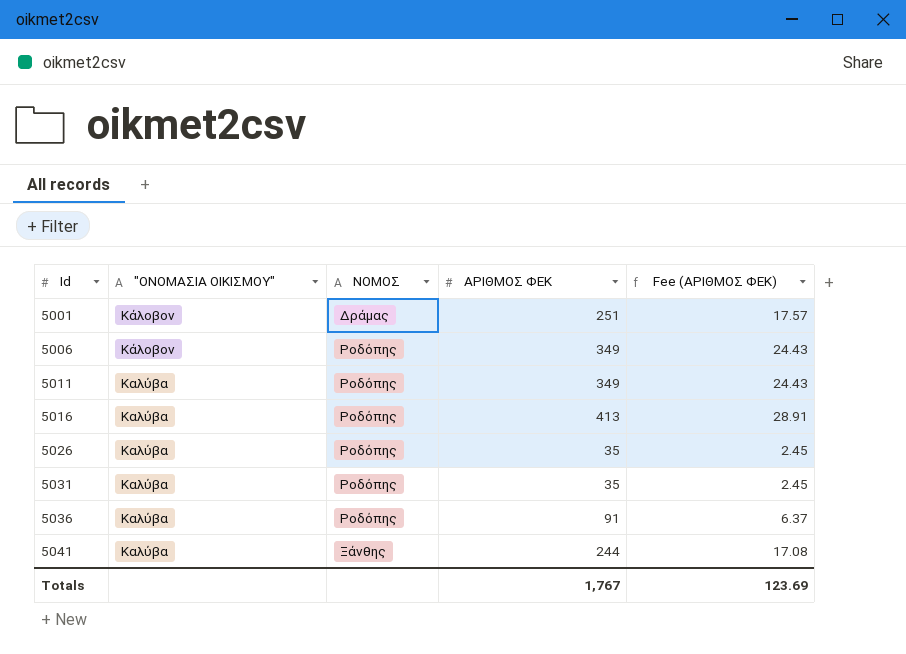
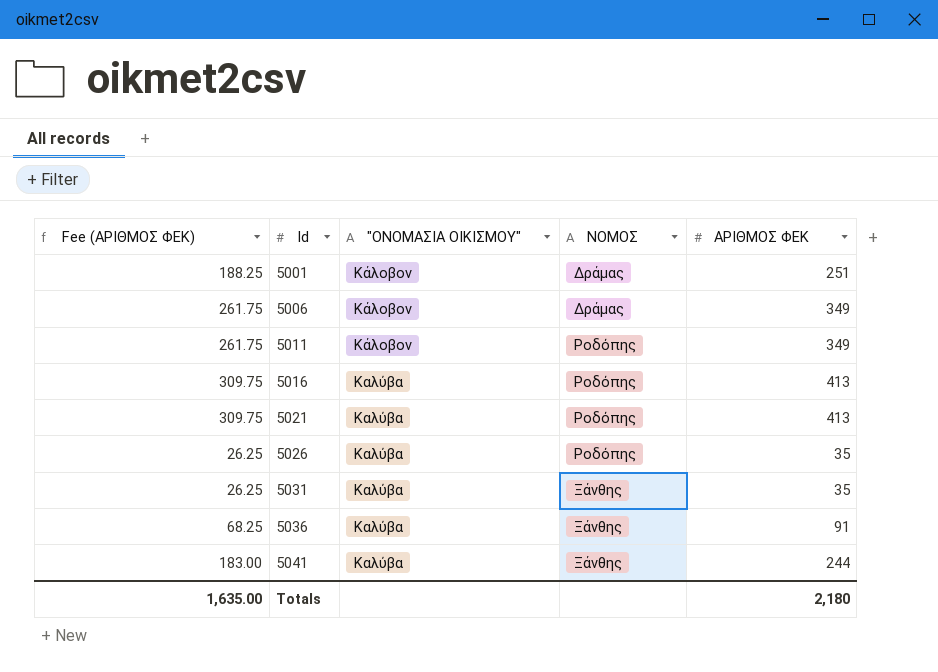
column Fee (ΑΡΙΘΜΟΣ ΦΕΚ) | formula: [ΑΡΙΘΜΟΣ ΦΕΚ] * 0.07 -> [ΑΡΙΘΜΟΣ ΦΕΚ] * 0.75
column Fee (ΑΡΙΘΜΟΣ ΦΕΚ) | position: 5 -> 1
5006 | ΝΟΜΟΣ: Ροδόπης -> Δράμας
5011 | "ΟΝΟΜΑΣΙΑ ΟΙΚΙΣΜΟΥ": Καλύβα -> Κάλοβον
row 5021: none -> 309.75 | Καλύβα | Ροδόπης | 413
5031 | ΝΟΜΟΣ: Ροδόπης -> Ξάνθης
5036 | ΝΟΜΟΣ: Ροδόπης -> Ξάνθης
Totals | Fee (ΑΡΙΘΜΟΣ ΦΕΚ): 123.69 -> 1,635.00
Totals | ΑΡΙΘΜΟΣ ΦΕΚ: 1,767 -> 2,180

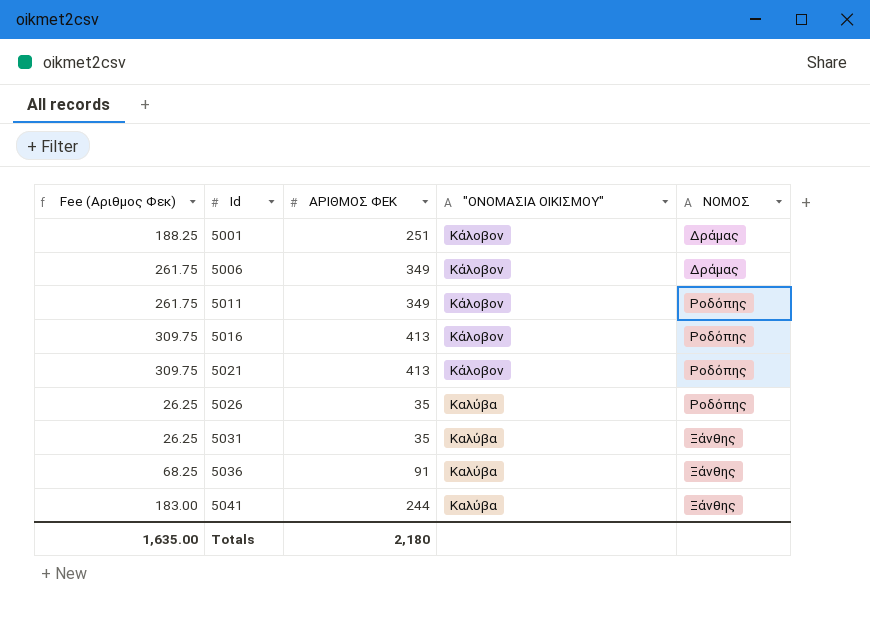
column name: Fee (ΑΡΙΘΜΟΣ ΦΕΚ) -> Fee (Αριθμος Φεκ)
column ΑΡΙΘΜΟΣ ΦΕΚ | position: 5 -> 3
5016 | "ΟΝΟΜΑΣΙΑ ΟΙΚΙΣΜΟΥ": Καλύβα -> Κάλοβον
5021 | "ΟΝΟΜΑΣΙΑ ΟΙΚΙΣΜΟΥ": Καλύβα -> Κάλοβον

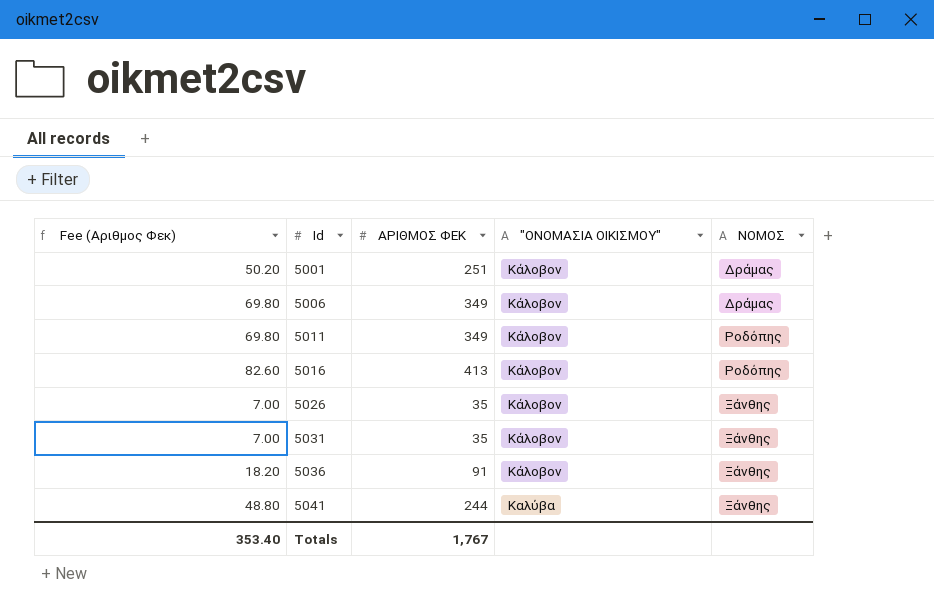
column Fee (Αριθμος Φεκ) | formula: [ΑΡΙΘΜΟΣ ΦΕΚ] * 0.75 -> [ΑΡΙΘΜΟΣ ΦΕΚ] * 0.2
row 5021: 309.75 | 413 | Κάλοβον | Ροδόπης -> none
5026 | "ΟΝΟΜΑΣΙΑ ΟΙΚΙΣΜΟΥ": Καλύβα -> Κάλοβον
5026 | ΝΟΜΟΣ: Ροδόπης -> Ξάνθης
5031 | "ΟΝΟΜΑΣΙΑ ΟΙΚΙΣΜΟΥ": Καλύβα -> Κάλοβον
5036 | "ΟΝΟΜΑΣΙΑ ΟΙΚΙΣΜΟΥ": Καλύβα -> Κάλοβον
Totals | Fee (Αριθμος Φεκ): 1,635.00 -> 353.40
Totals | ΑΡΙΘΜΟΣ ΦΕΚ: 2,180 -> 1,767

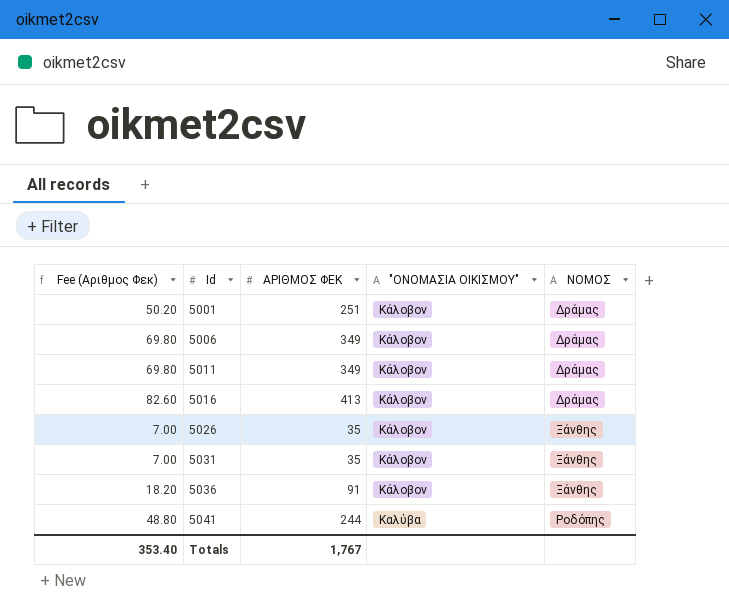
5011 | ΝΟΜΟΣ: Ροδόπης -> Δράμας
5016 | ΝΟΜΟΣ: Ροδόπης -> Δράμας
5041 | ΝΟΜΟΣ: Ξάνθης -> Ροδόπης

